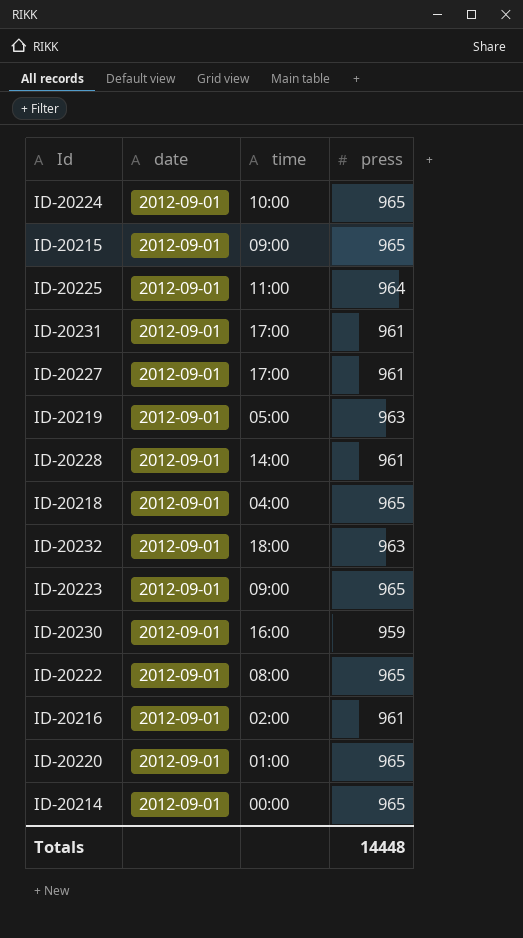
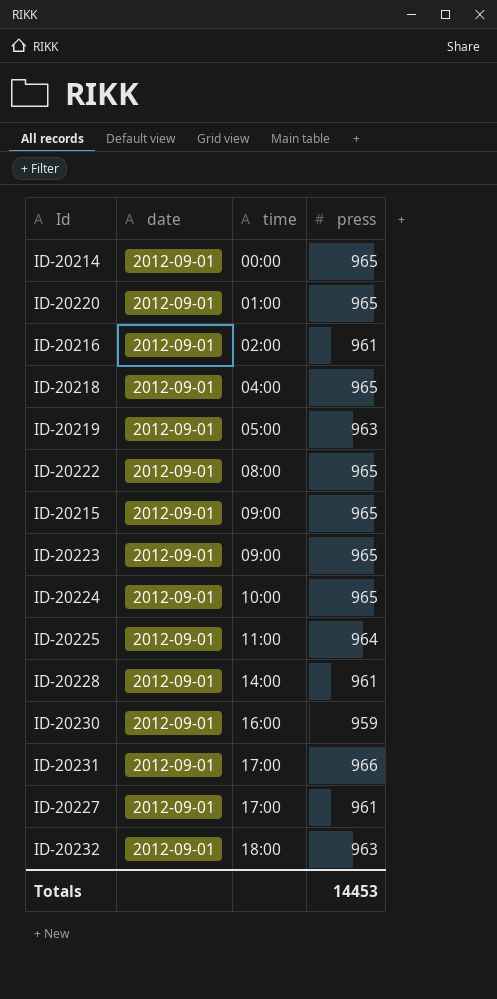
row order: none -> time ascending
ID-20231 | press: 961 -> 966
Totals | press: 14448 -> 14453

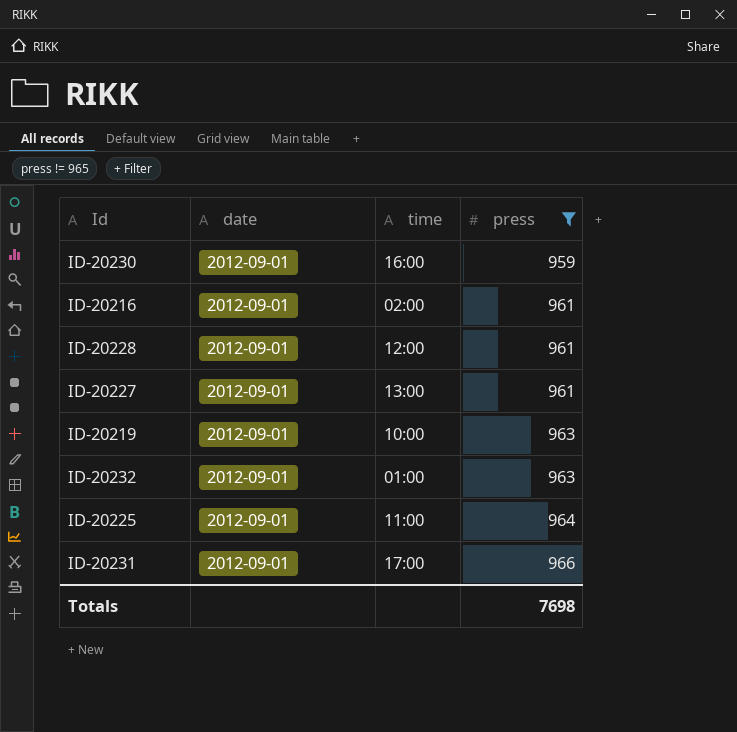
filter: none -> press != 965
row order: time ascending -> press ascending
ID-20228 | time: 14:00 -> 12:00
ID-20227 | time: 17:00 -> 13:00
ID-20219 | time: 05:00 -> 10:00
ID-20232 | time: 18:00 -> 01:00
Totals | press: 14453 -> 7698

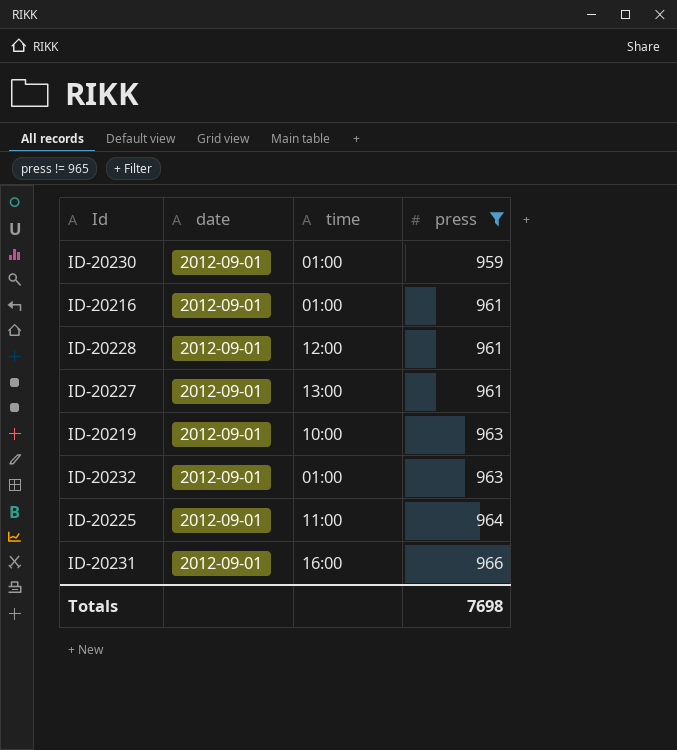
ID-20230 | time: 16:00 -> 01:00
ID-20216 | time: 02:00 -> 01:00
ID-20231 | time: 17:00 -> 16:00

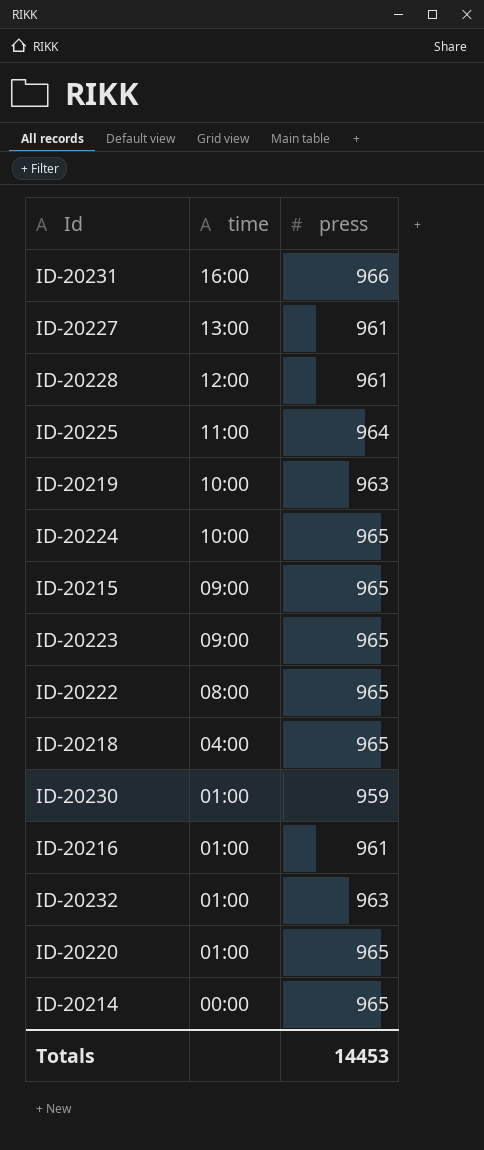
filter: press != 965 -> none
row order: press ascending -> time descending
column date | position: 2 -> none
Totals | press: 7698 -> 14453

